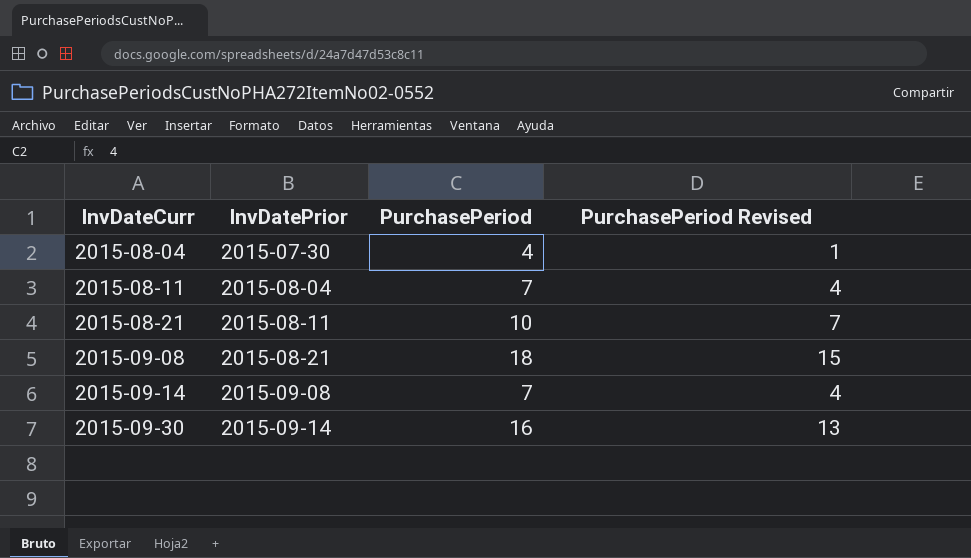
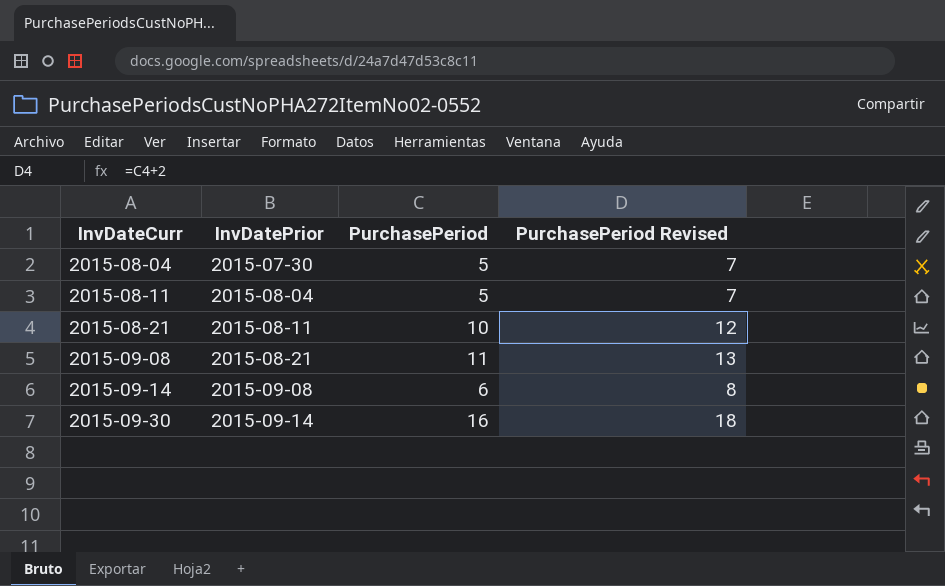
column PurchasePeriod Revised | formula: [PurchasePeriod] - 3 -> [PurchasePeriod] + 2
2015-08-04 | PurchasePeriod: 4 -> 5
2015-08-11 | PurchasePeriod: 7 -> 5
2015-09-08 | PurchasePeriod: 18 -> 11
2015-09-14 | PurchasePeriod: 7 -> 6

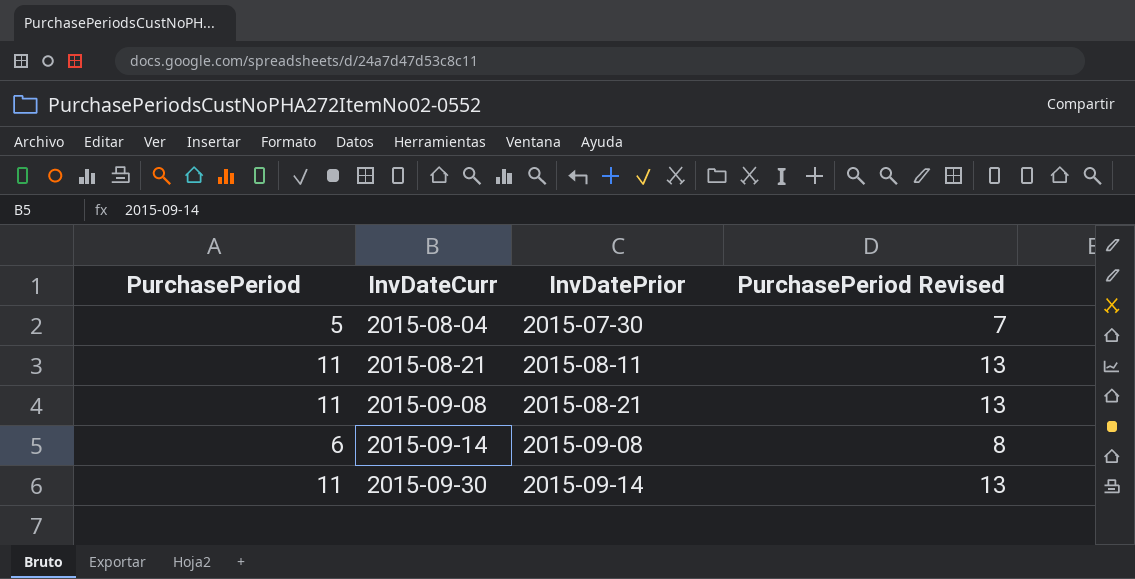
column PurchasePeriod | position: 3 -> 1
row 2015-08-11: 2015-08-04 | 5 | 7 -> none
2015-08-21 | PurchasePeriod: 10 -> 11
2015-08-21 | PurchasePeriod Revised: 12 -> 13
2015-09-30 | PurchasePeriod: 16 -> 11
2015-09-30 | PurchasePeriod Revised: 18 -> 13

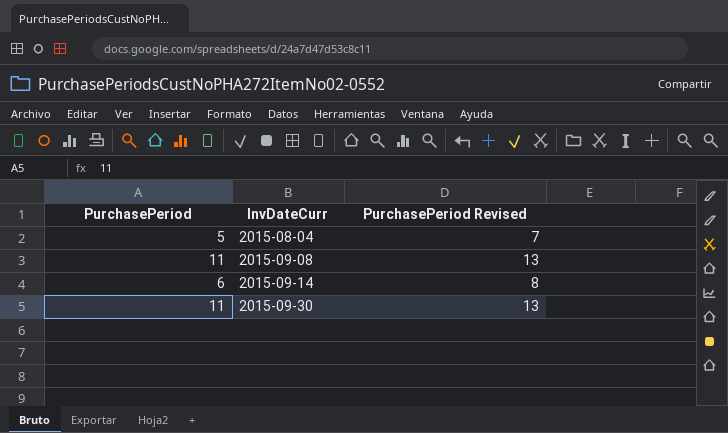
column InvDatePrior | position: 3 -> none
row 2015-08-21: 11 | 2015-08-11 | 13 -> none

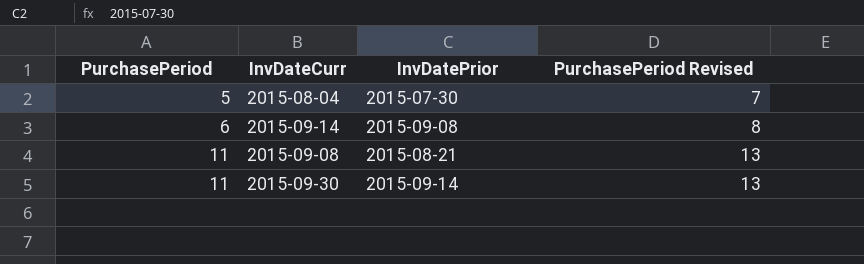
row order: InvDateCurr ascending -> PurchasePeriod ascending
column InvDatePrior | position: none -> 3

